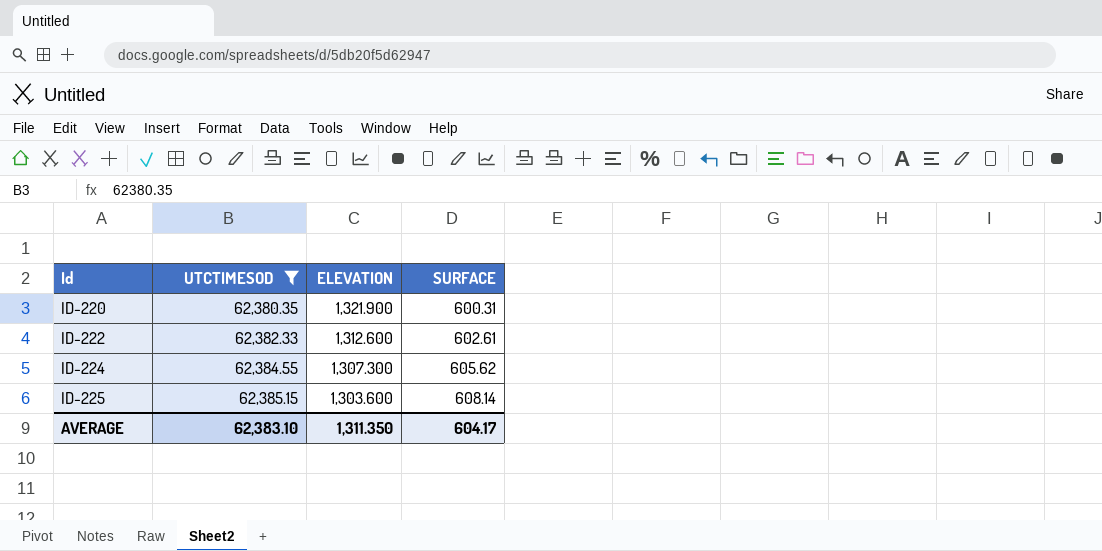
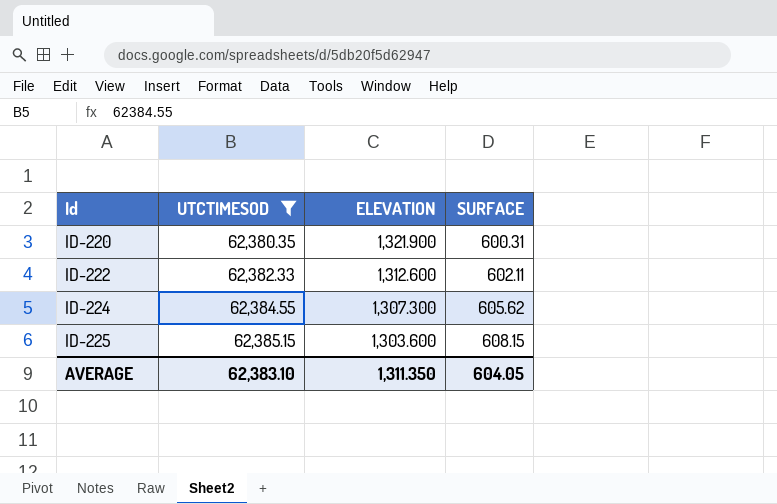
ID-222 | SURFACE: 602.61 -> 602.11
ID-225 | SURFACE: 608.14 -> 608.15
AVERAGE | SURFACE: 604.17 -> 604.05

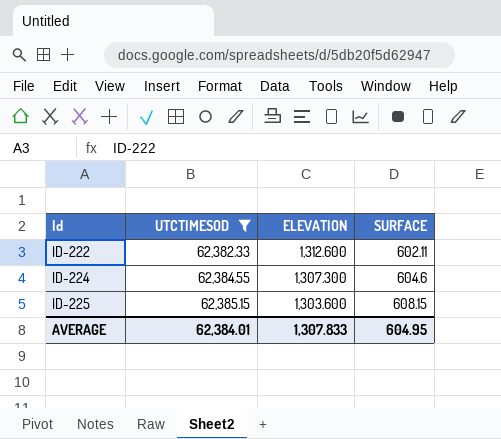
row ID-220: 62,380.35 | 1,321.900 | 600.31 -> none
ID-224 | SURFACE: 605.62 -> 604.6
AVERAGE | UTCTIMESOD: 62,383.10 -> 62,384.01
AVERAGE | ELEVATION: 1,311.350 -> 1,307.833
AVERAGE | SURFACE: 604.05 -> 604.95

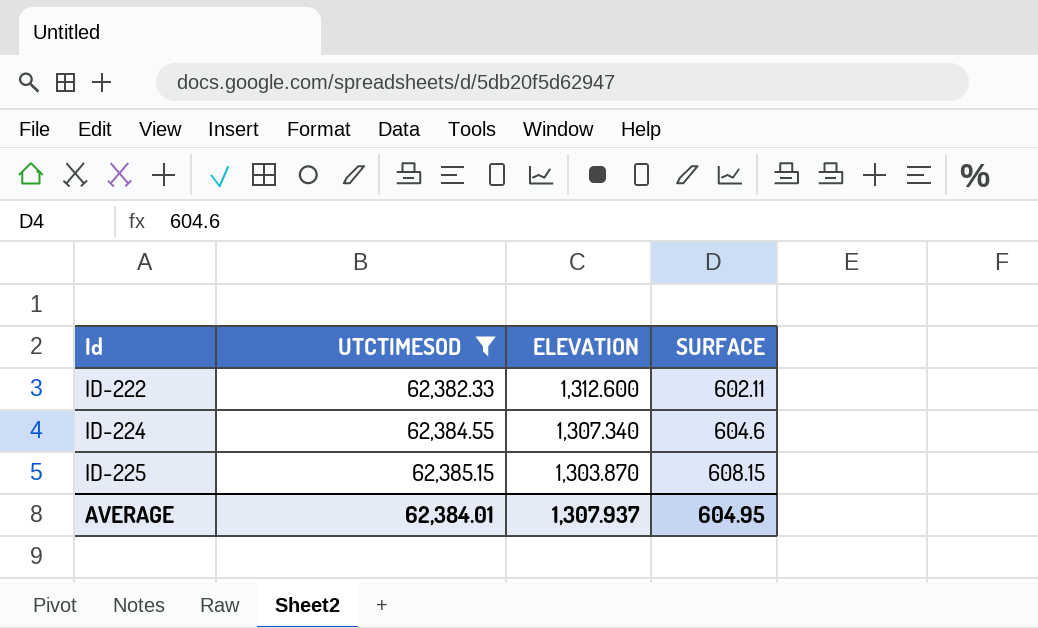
ID-224 | ELEVATION: 1,307.300 -> 1,307.340
ID-225 | ELEVATION: 1,303.600 -> 1,303.870
AVERAGE | ELEVATION: 1,307.833 -> 1,307.937

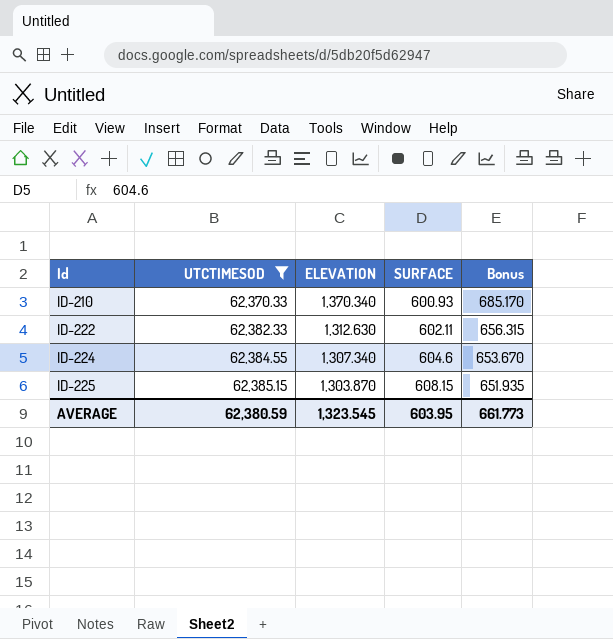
column Bonus | formula: none -> [ELEVATION] * 0.5
row ID-210: none -> 62,370.33 | 1,370.340 | 600.93 | 685.170
ID-222 | ELEVATION: 1,312.600 -> 1,312.630
AVERAGE | UTCTIMESOD: 62,384.01 -> 62,380.59
AVERAGE | ELEVATION: 1,307.937 -> 1,323.545
AVERAGE | SURFACE: 604.95 -> 603.95

